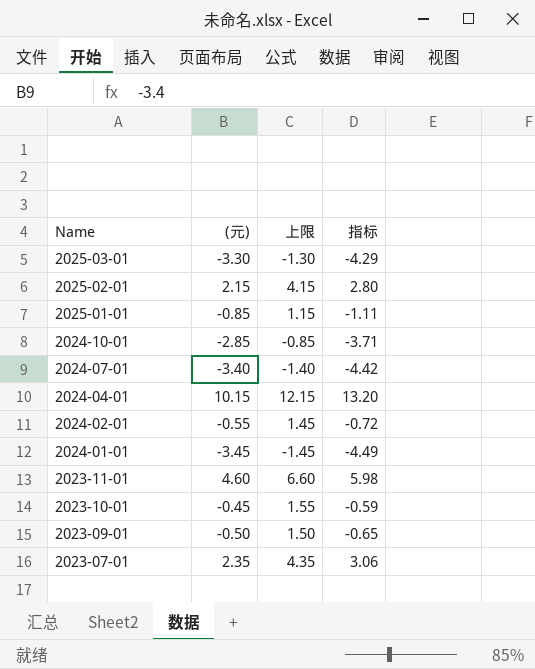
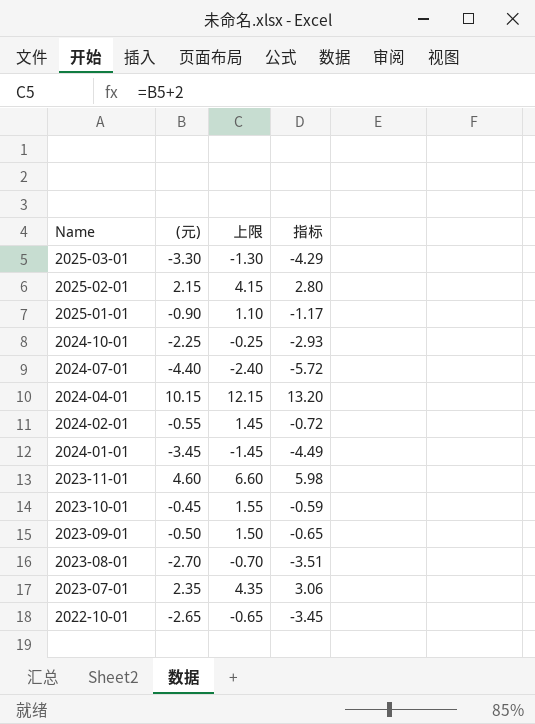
2025-01-01 | (元): -0.85 -> -0.90
2025-01-01 | 上限: 1.15 -> 1.10
2025-01-01 | 指标: -1.11 -> -1.17
2024-10-01 | (元): -2.85 -> -2.25
2024-10-01 | 上限: -0.85 -> -0.25
2024-10-01 | 指标: -3.71 -> -2.93
2024-07-01 | (元): -3.40 -> -4.40
2024-07-01 | 上限: -1.40 -> -2.40
2024-07-01 | 指标: -4.42 -> -5.72
row 2023-08-01: none -> -2.70 | -0.70 | -3.51
row 2022-10-01: none -> -2.65 | -0.65 | -3.45

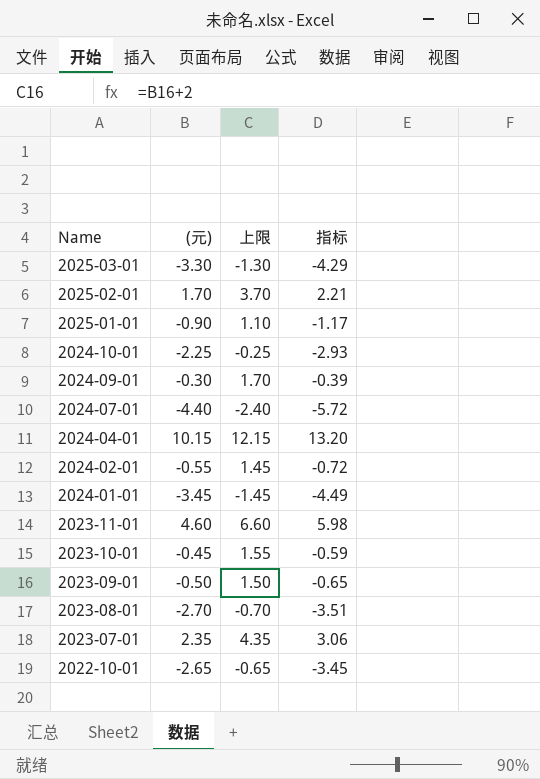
2025-02-01 | (元): 2.15 -> 1.70
2025-02-01 | 上限: 4.15 -> 3.70
2025-02-01 | 指标: 2.80 -> 2.21
row 2024-09-01: none -> -0.30 | 1.70 | -0.39

